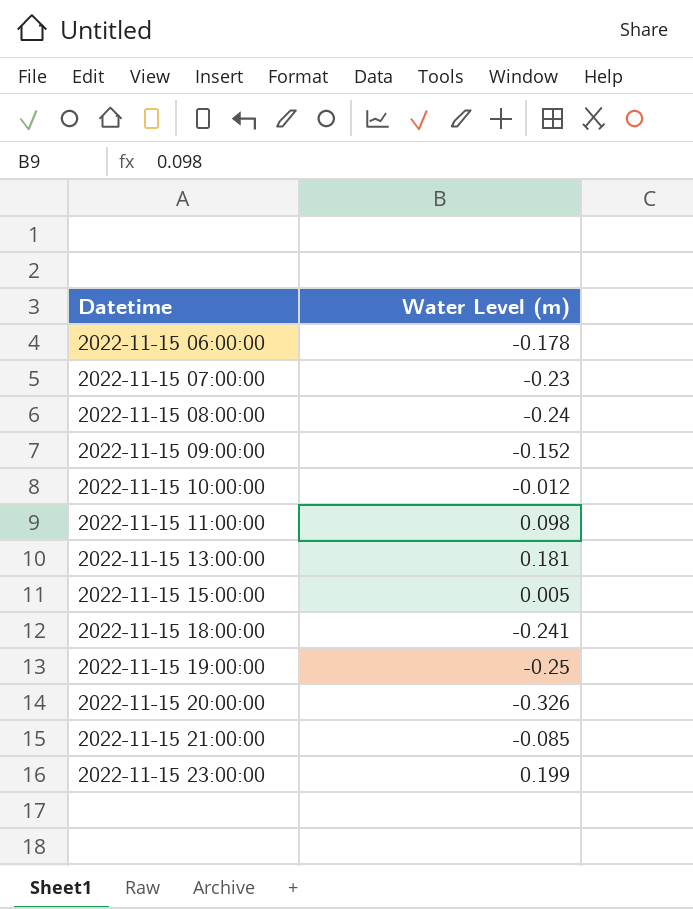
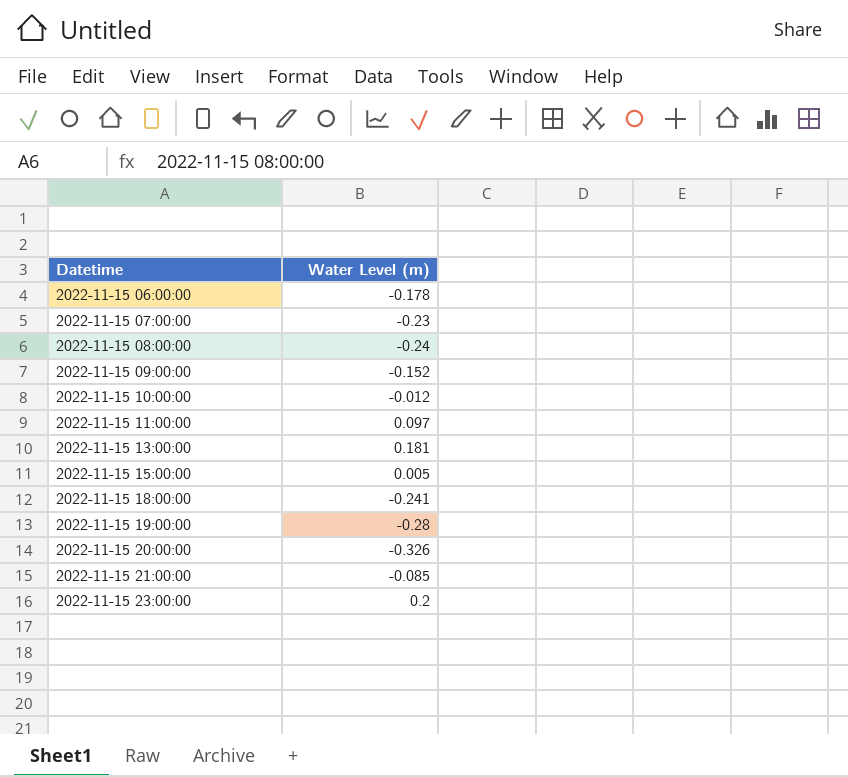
2022-11-15 11:00:00 | Water Level (m): 0.098 -> 0.097
2022-11-15 19:00:00 | Water Level (m): -0.25 -> -0.28
2022-11-15 23:00:00 | Water Level (m): 0.199 -> 0.2

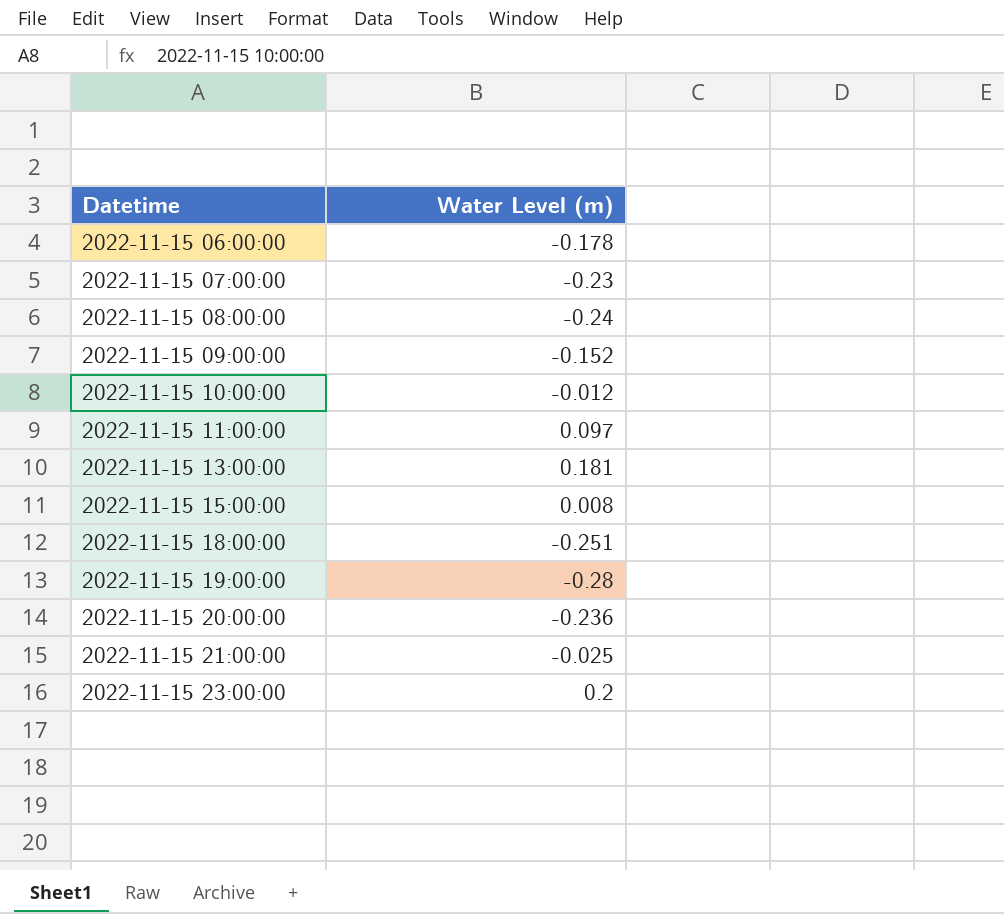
2022-11-15 15:00:00 | Water Level (m): 0.005 -> 0.008
2022-11-15 18:00:00 | Water Level (m): -0.241 -> -0.251
2022-11-15 20:00:00 | Water Level (m): -0.326 -> -0.236
2022-11-15 21:00:00 | Water Level (m): -0.085 -> -0.025

